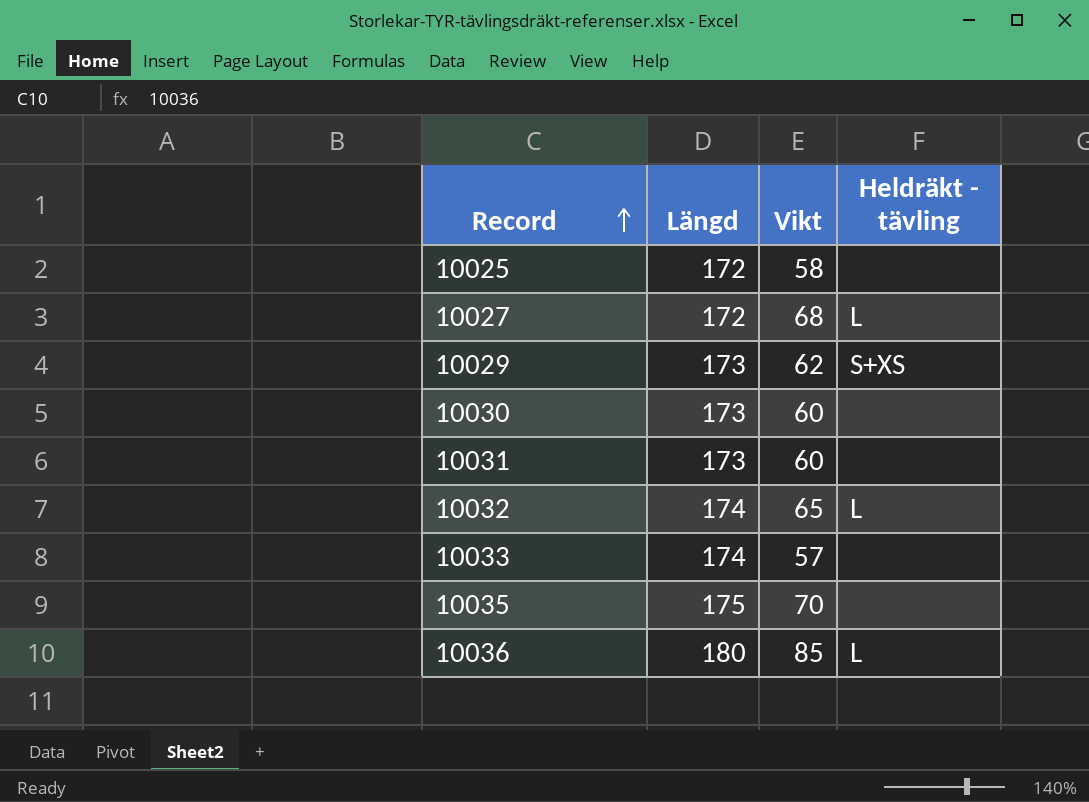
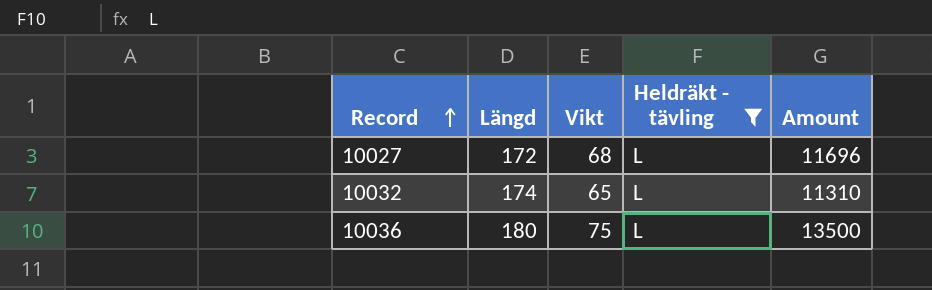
filter: none -> Heldräkt - tävling = L
column Amount | formula: none -> [Längd] * [Vikt]
10036 | Vikt: 85 -> 75

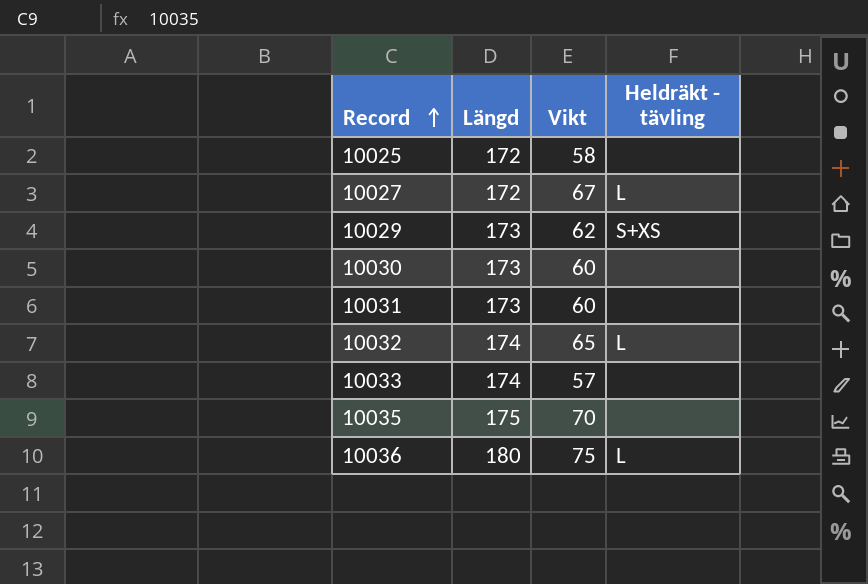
filter: Heldräkt - tävling = L -> none
column Amount | formula: [Längd] * [Vikt] -> none
10027 | Vikt: 68 -> 67

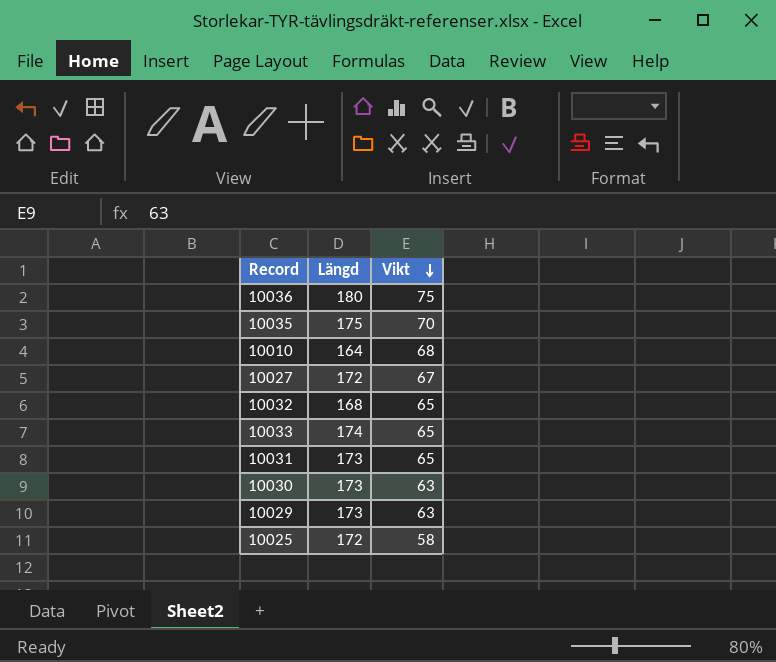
row order: Record ascending -> Vikt descending
column Heldräkt - tävling | position: 4 -> none
row 10010: none -> 164 | 68
10032 | Längd: 174 -> 168
10033 | Vikt: 57 -> 65
10031 | Vikt: 60 -> 65
10030 | Vikt: 60 -> 63
10029 | Vikt: 62 -> 63

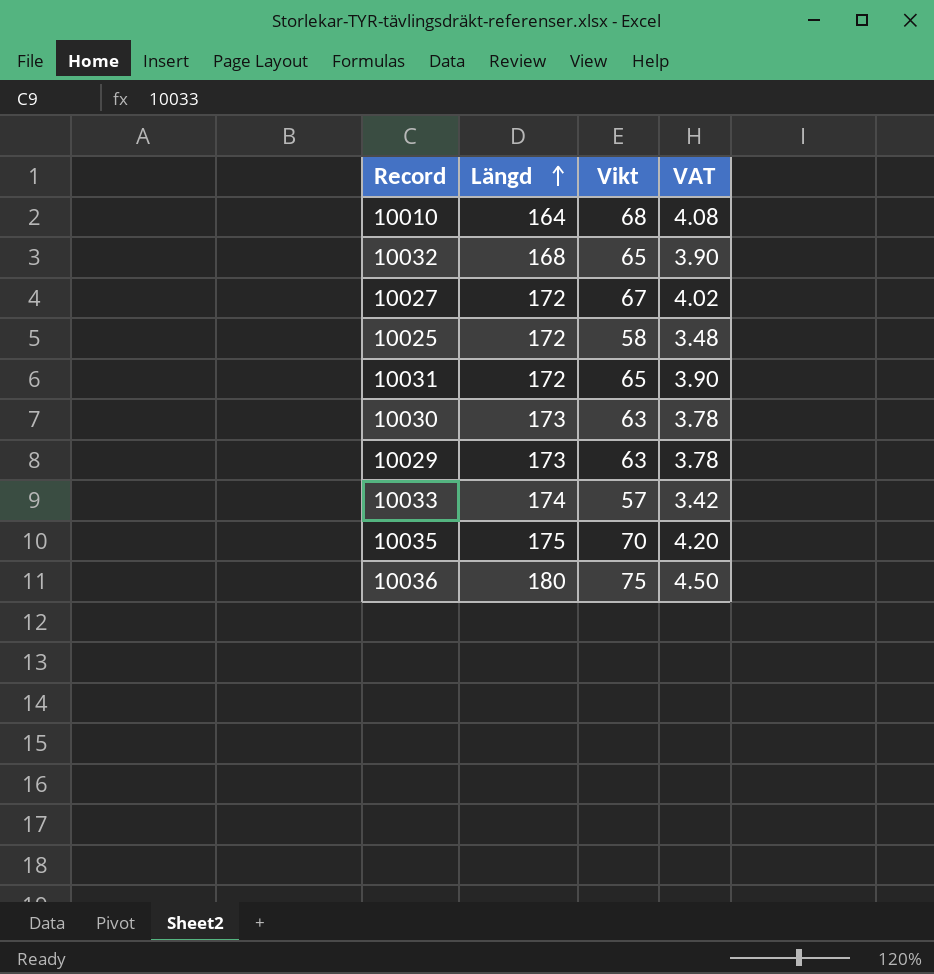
row order: Vikt descending -> Längd ascending
column VAT | formula: none -> [Vikt] * 0.06
10031 | Längd: 173 -> 172
10033 | Vikt: 65 -> 57

